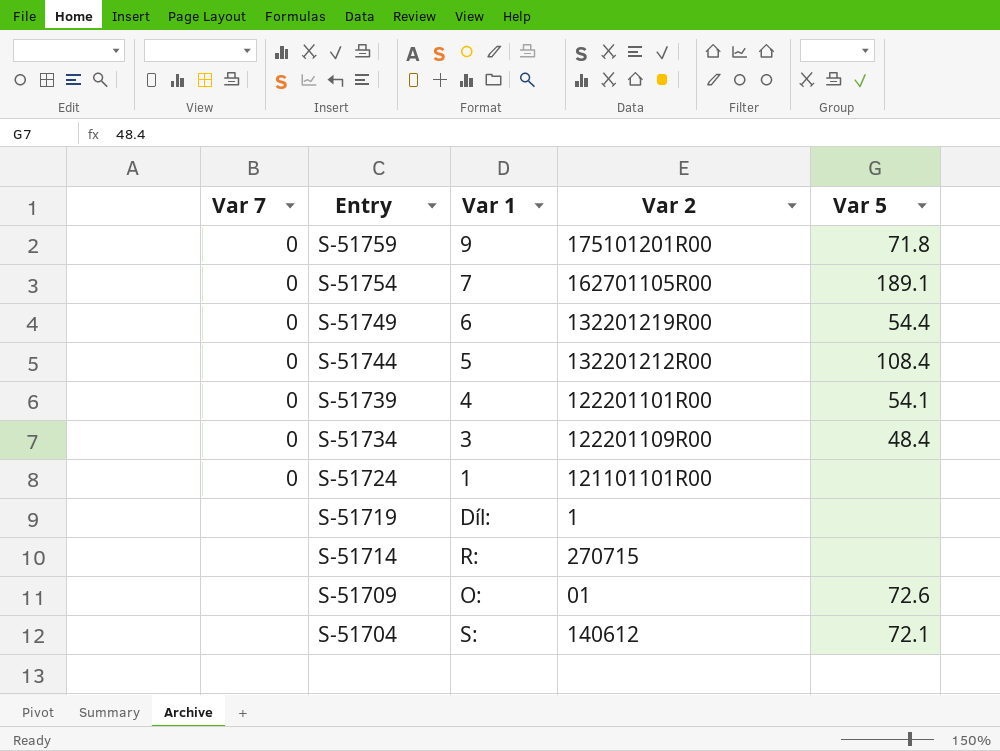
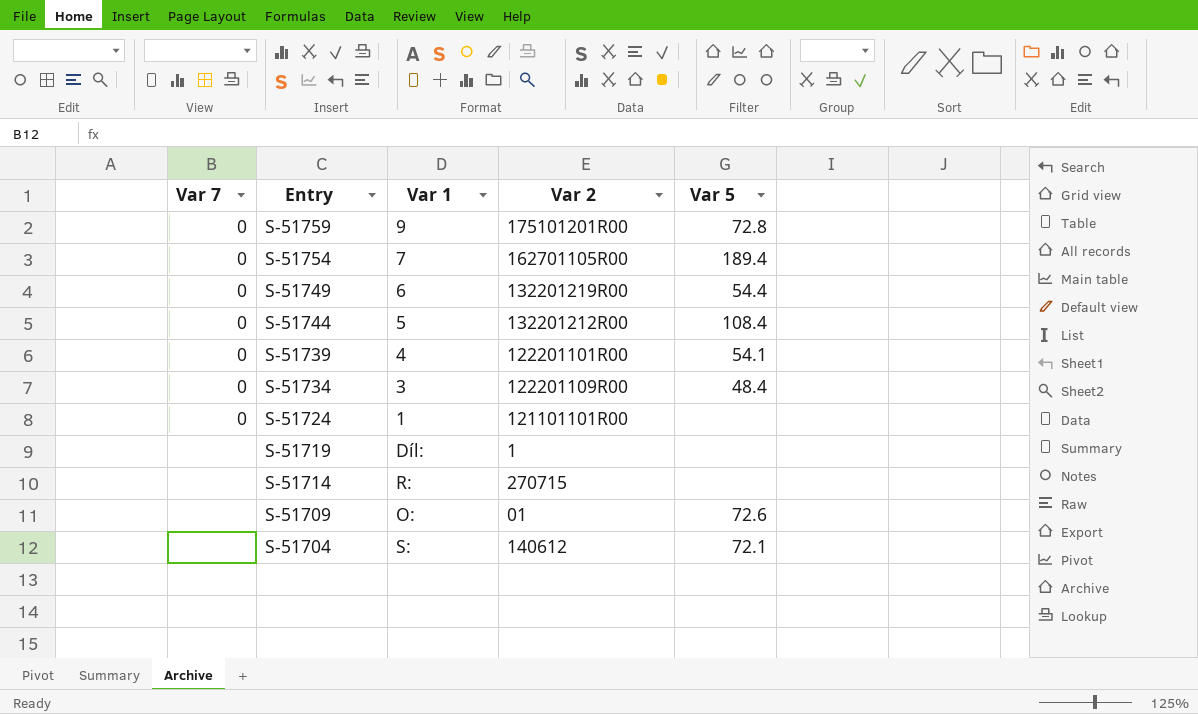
S-51759 | Var 5: 71.8 -> 72.8
S-51754 | Var 5: 189.1 -> 189.4

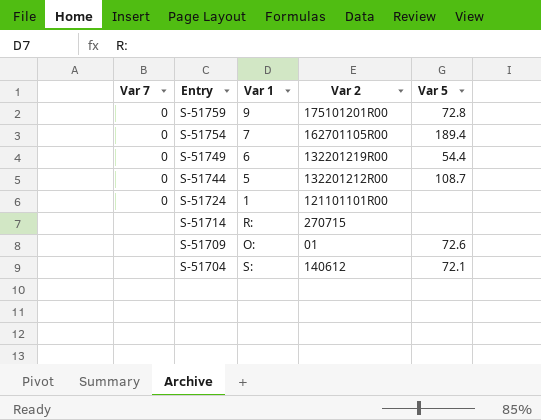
row S-51739: 0 | 4 | 122201101R00 | 54.1 -> none
row S-51734: 0 | 3 | 122201109R00 | 48.4 -> none
row S-51719: none | Díl: | 1 | none -> none
S-51744 | Var 5: 108.4 -> 108.7

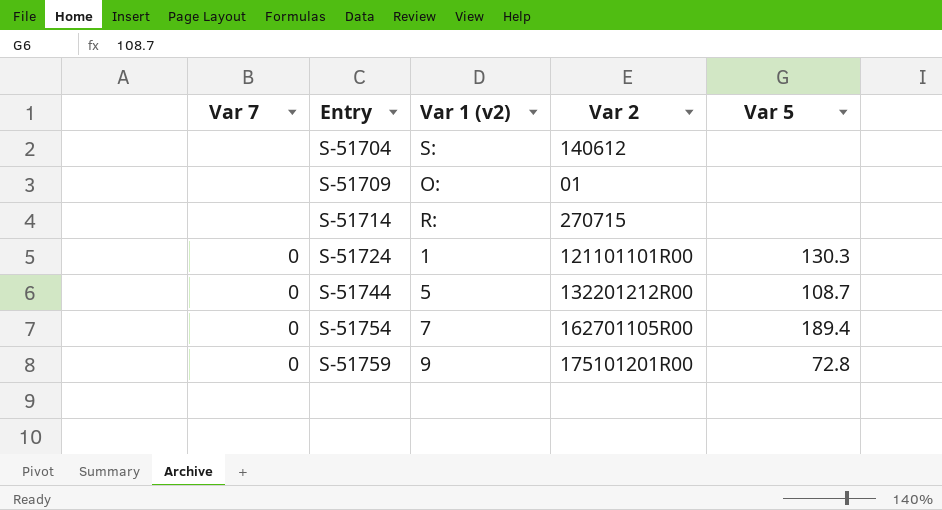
row order: Entry descending -> Entry ascending
column name: Var 1 -> Var 1 (v2)
row S-51749: 0 | 6 | 132201219R00 | 54.4 -> none
S-51704 | Var 5: 72.1 -> none
S-51709 | Var 5: 72.6 -> none
S-51724 | Var 5: none -> 130.3

